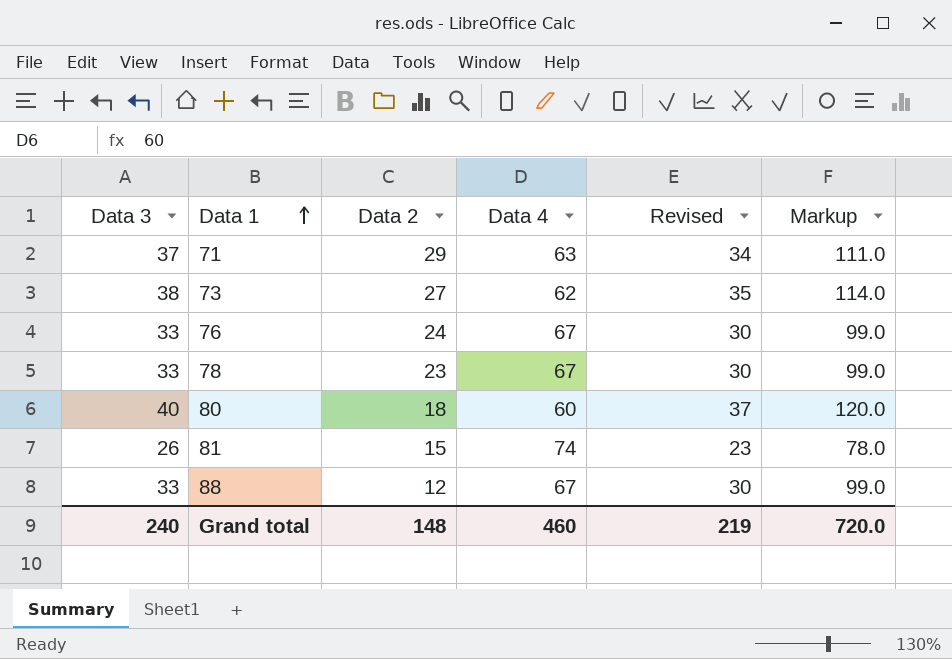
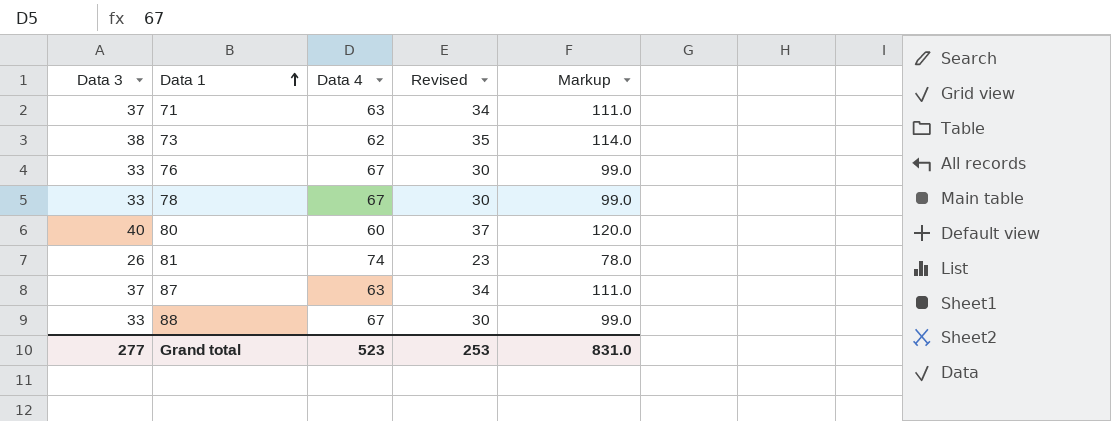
column Data 2 | position: 3 -> none
row 87: none -> 37 | 63 | 34 | 111.0
Grand total | Data 3: 240 -> 277
Grand total | Data 4: 460 -> 523
Grand total | Revised: 219 -> 253
Grand total | Markup: 720.0 -> 831.0

